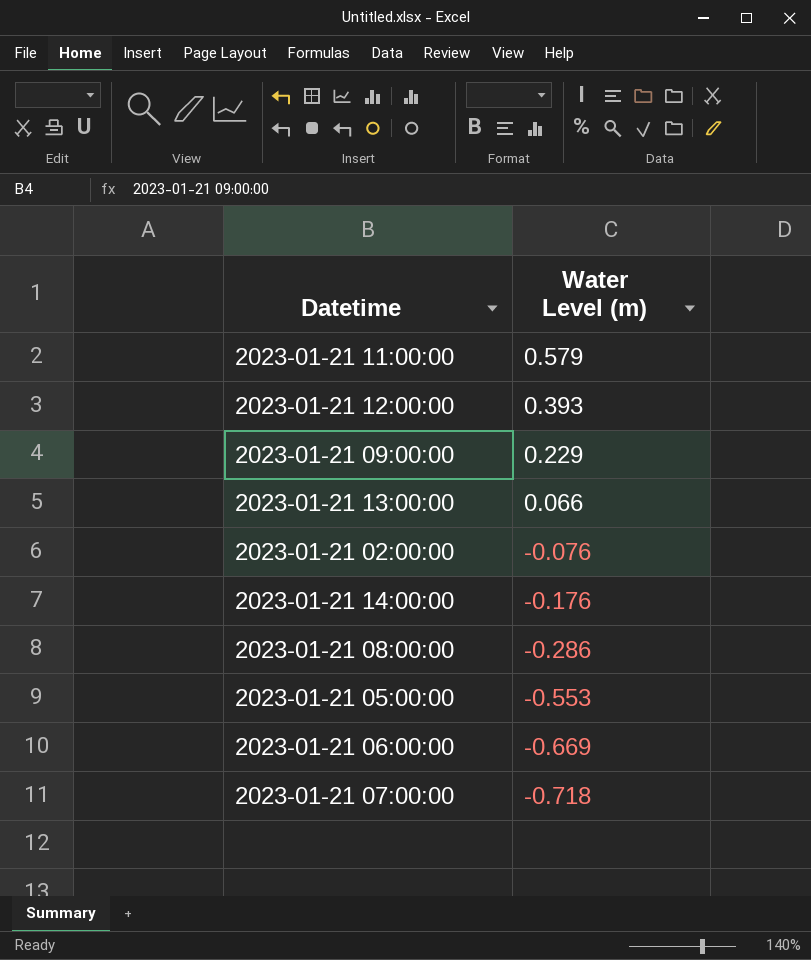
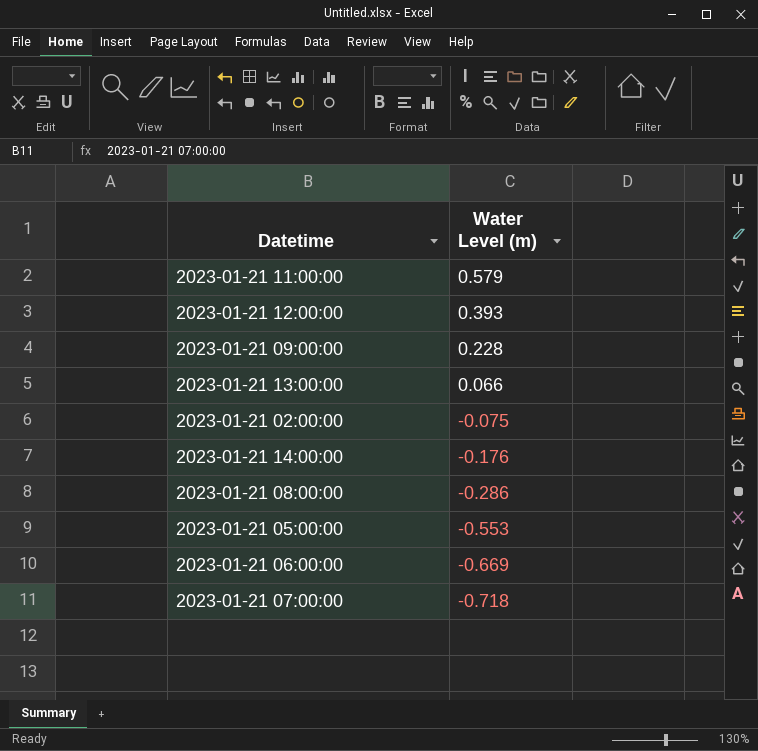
2023-01-21 09:00:00 | Water Level (m): 0.229 -> 0.228
2023-01-21 02:00:00 | Water Level (m): -0.076 -> -0.075

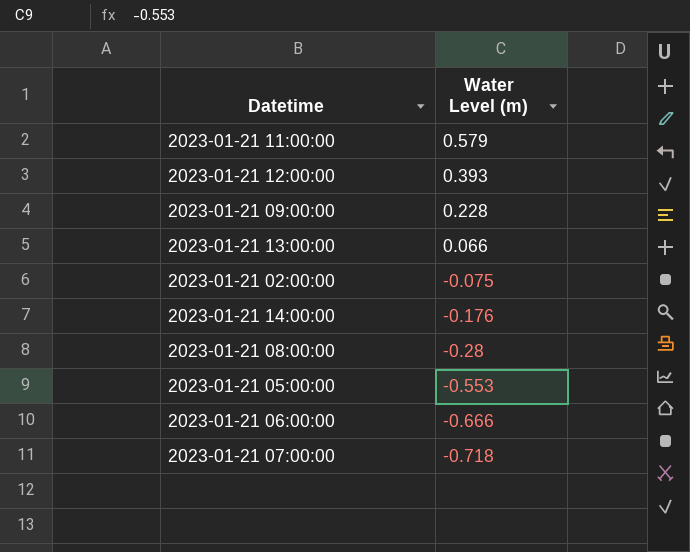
2023-01-21 08:00:00 | Water Level (m): -0.286 -> -0.28
2023-01-21 06:00:00 | Water Level (m): -0.669 -> -0.666

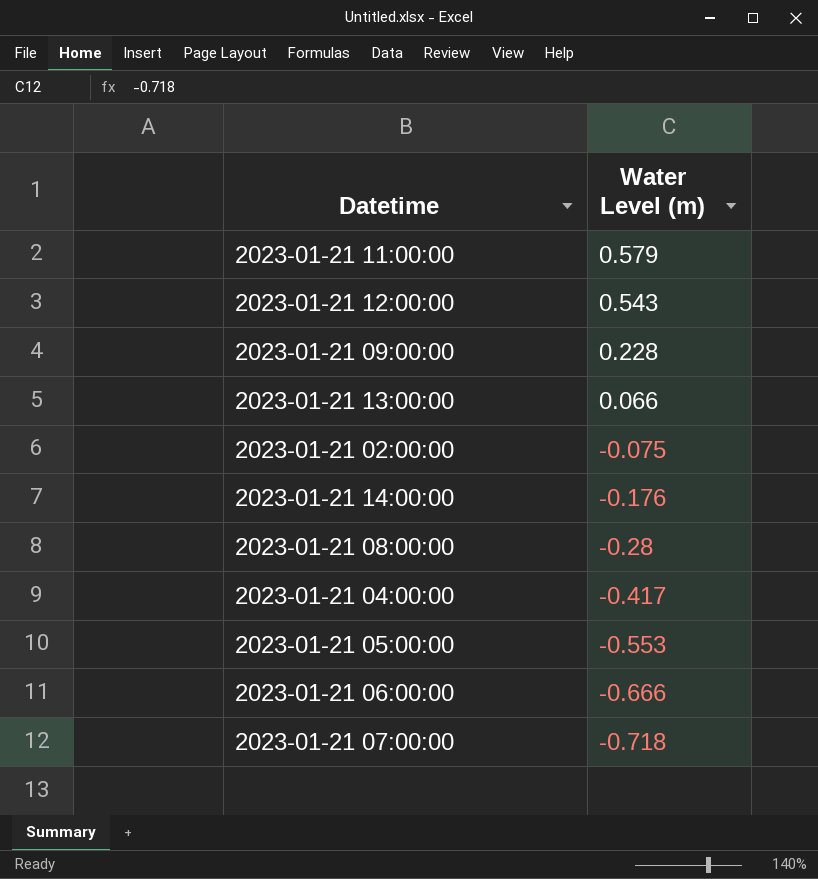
2023-01-21 12:00:00 | Water Level (m): 0.393 -> 0.543
row 2023-01-21 04:00:00: none -> -0.417

